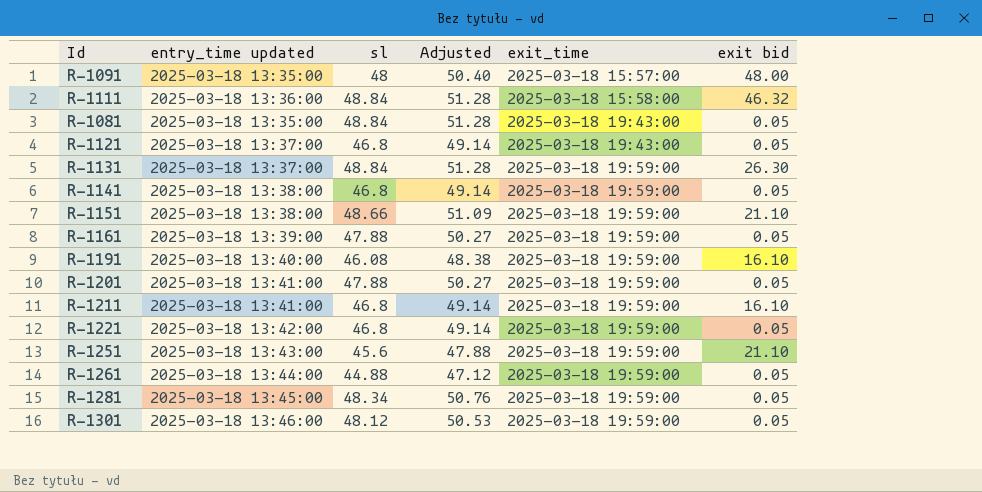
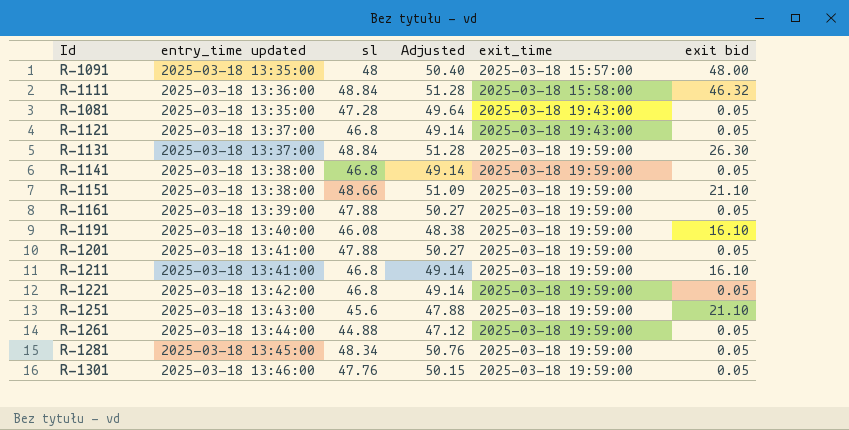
R-1081 | sl: 48.84 -> 47.28
R-1081 | Adjusted: 51.28 -> 49.64
R-1301 | sl: 48.12 -> 47.76
R-1301 | Adjusted: 50.53 -> 50.15

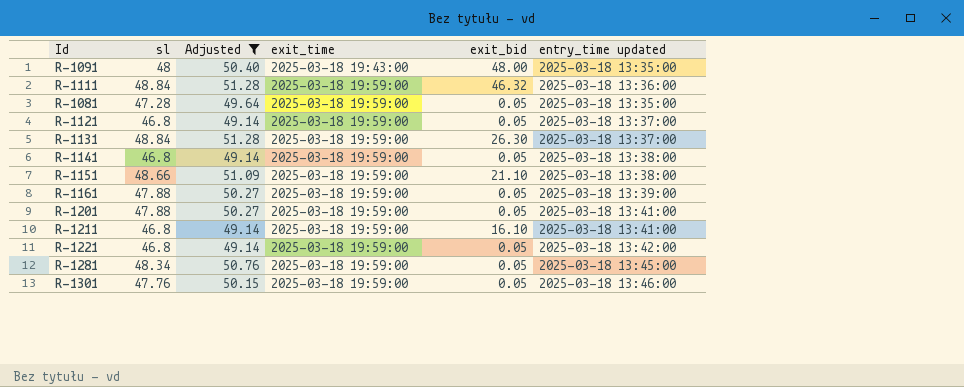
filter: none -> Adjusted >= 49.14
column name: exit bid -> exit_bid
column entry_time updated | position: 2 -> 6
R-1091 | exit_time: 2025-03-18 15:57:00 -> 2025-03-18 19:43:00
R-1111 | exit_time: 2025-03-18 15:58:00 -> 2025-03-18 19:59:00
R-1081 | exit_time: 2025-03-18 19:43:00 -> 2025-03-18 19:59:00
R-1121 | exit_time: 2025-03-18 19:43:00 -> 2025-03-18 19:59:00

